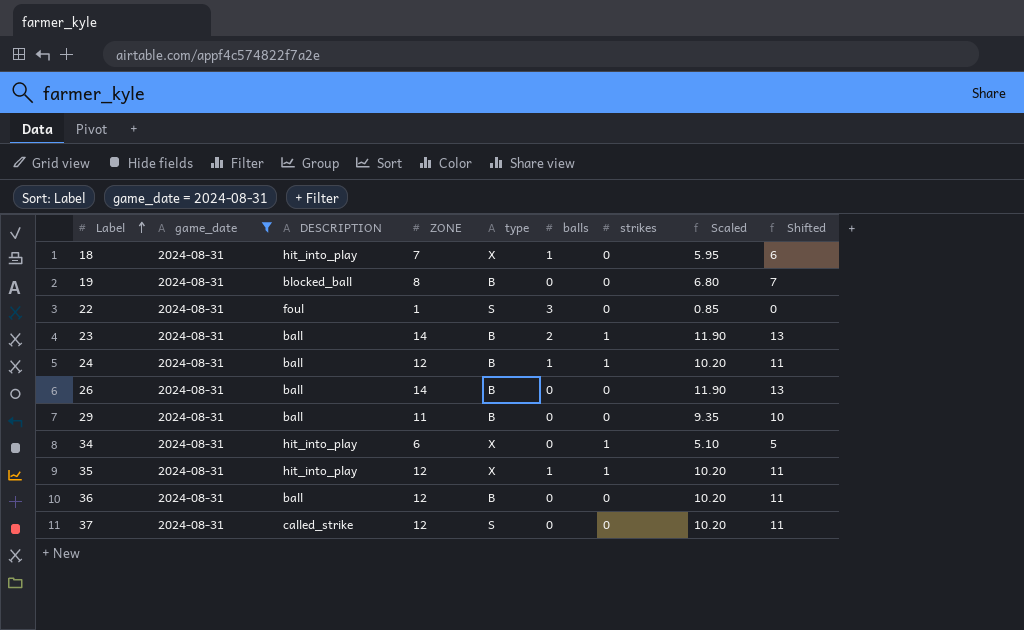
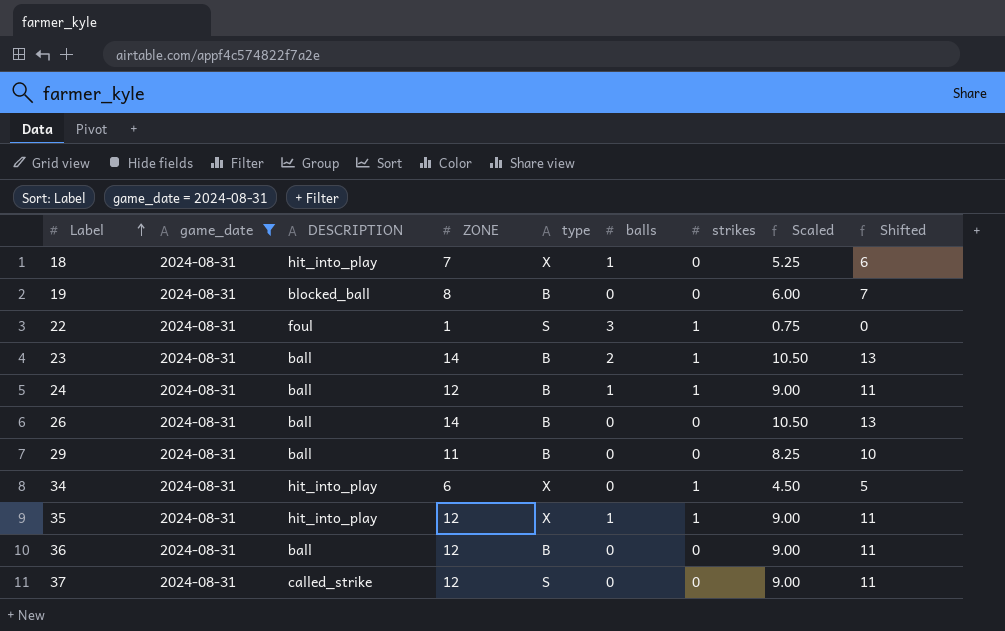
column Scaled | formula: [ZONE] * 0.85 -> [ZONE] * 0.75
22 | strikes: 0 -> 1

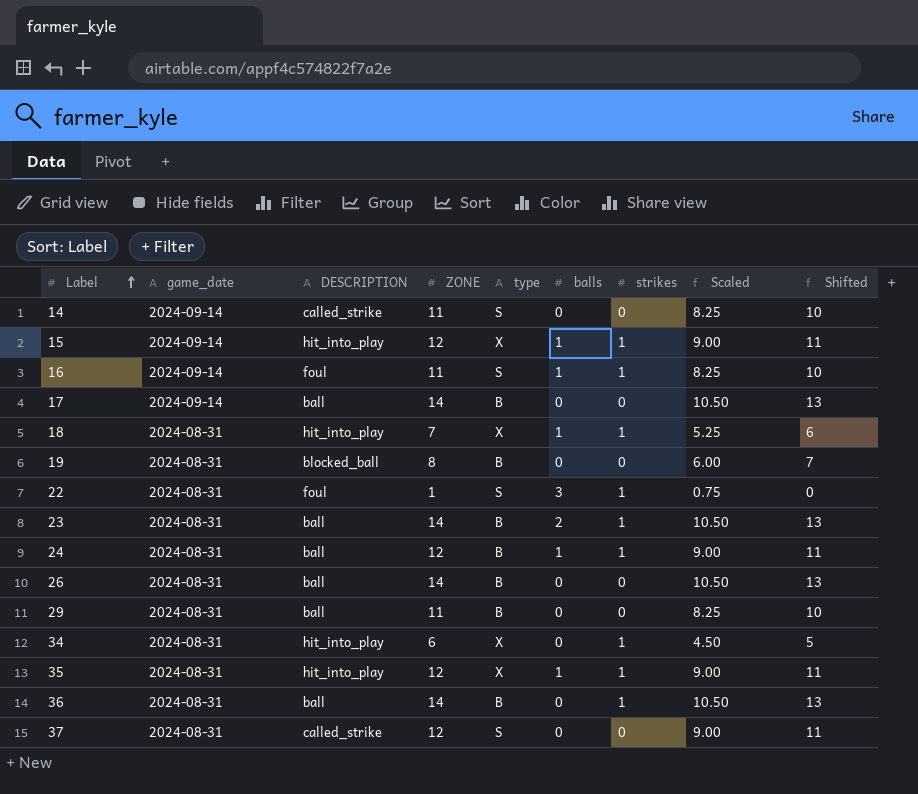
filter: game_date = 2024-08-31 -> none
18 | strikes: 0 -> 1
36 | ZONE: 12 -> 14
36 | strikes: 0 -> 1
36 | Scaled: 9.00 -> 10.50
36 | Shifted: 11 -> 13

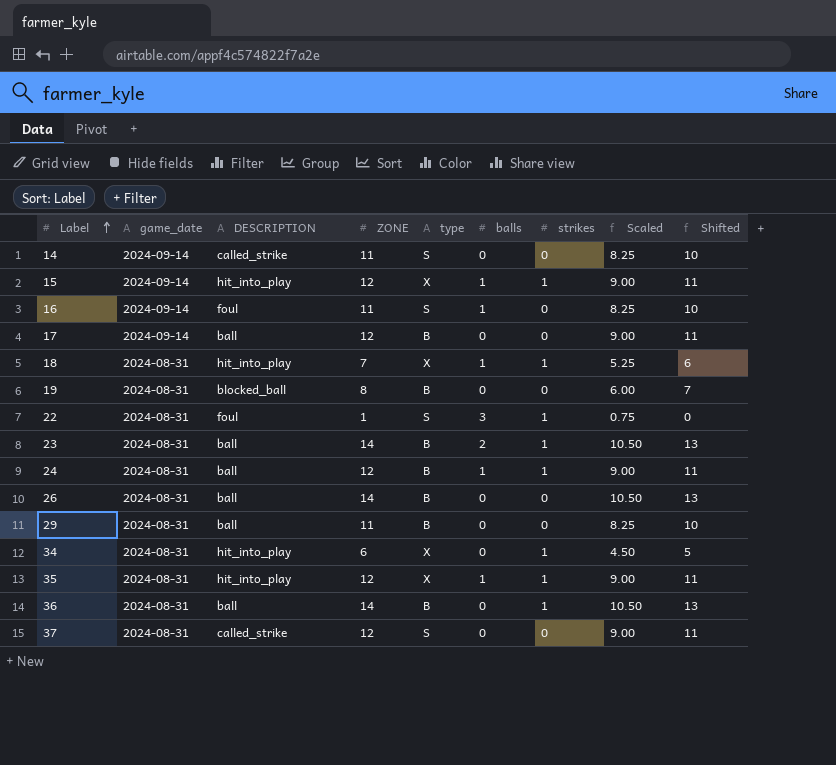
16 | strikes: 1 -> 0
17 | ZONE: 14 -> 12
17 | Scaled: 10.50 -> 9.00
17 | Shifted: 13 -> 11

